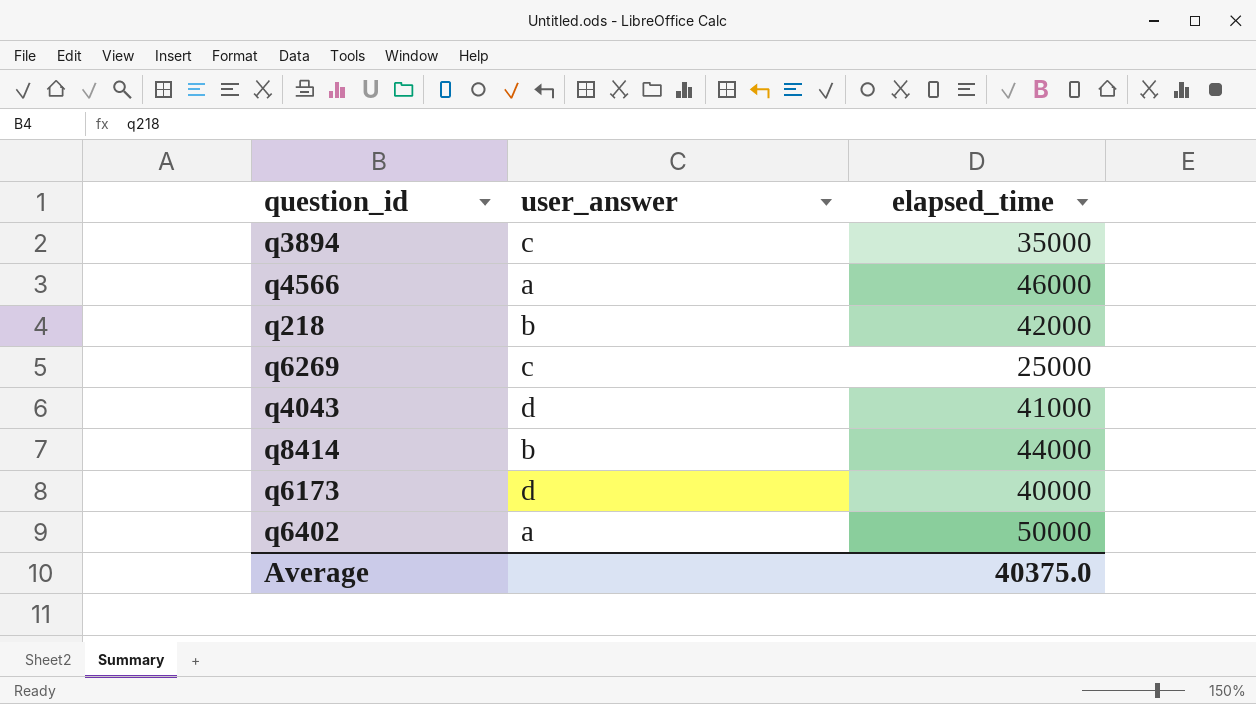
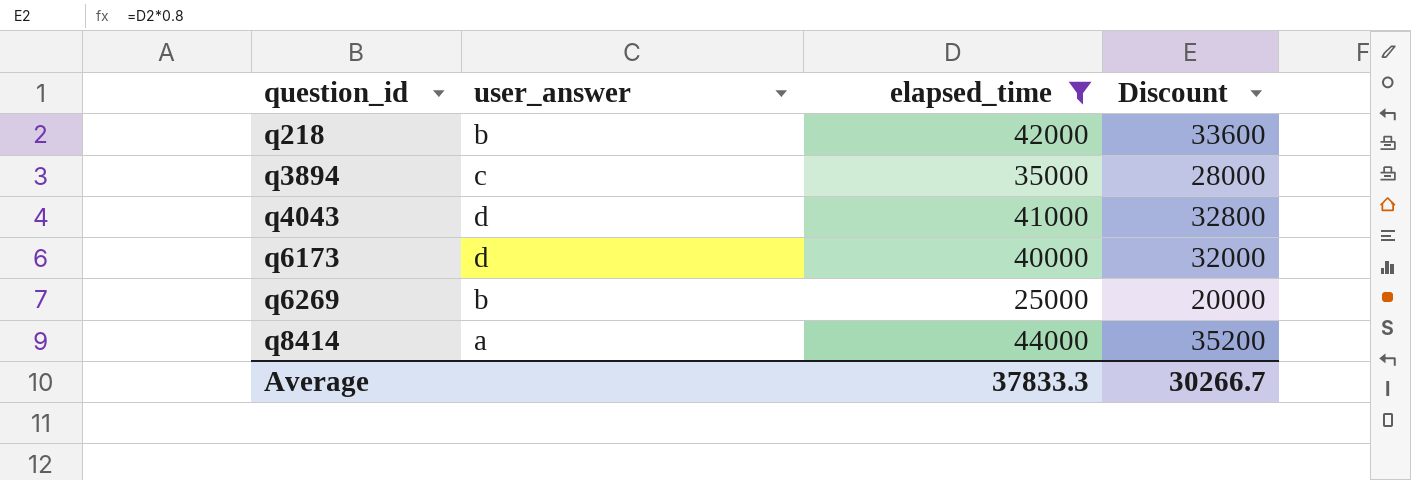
filter: none -> elapsed_time <= 44000
row order: none -> question_id ascending
column Discount | formula: none -> [elapsed_time] * 0.8
q6269 | user_answer: c -> b
q8414 | user_answer: b -> a
Average | elapsed_time: 40375.0 -> 37833.3

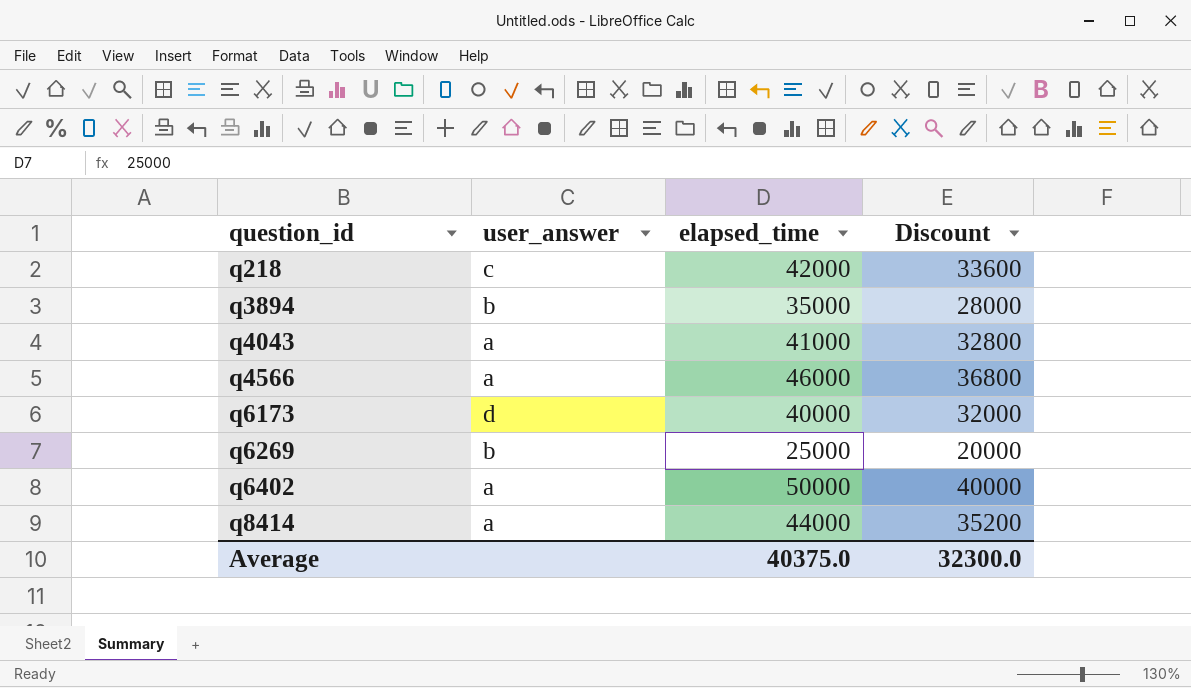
filter: elapsed_time <= 44000 -> none
q218 | user_answer: b -> c
q3894 | user_answer: c -> b
q4043 | user_answer: d -> a
Average | elapsed_time: 37833.3 -> 40375.0
Average | Discount: 30266.7 -> 32300.0

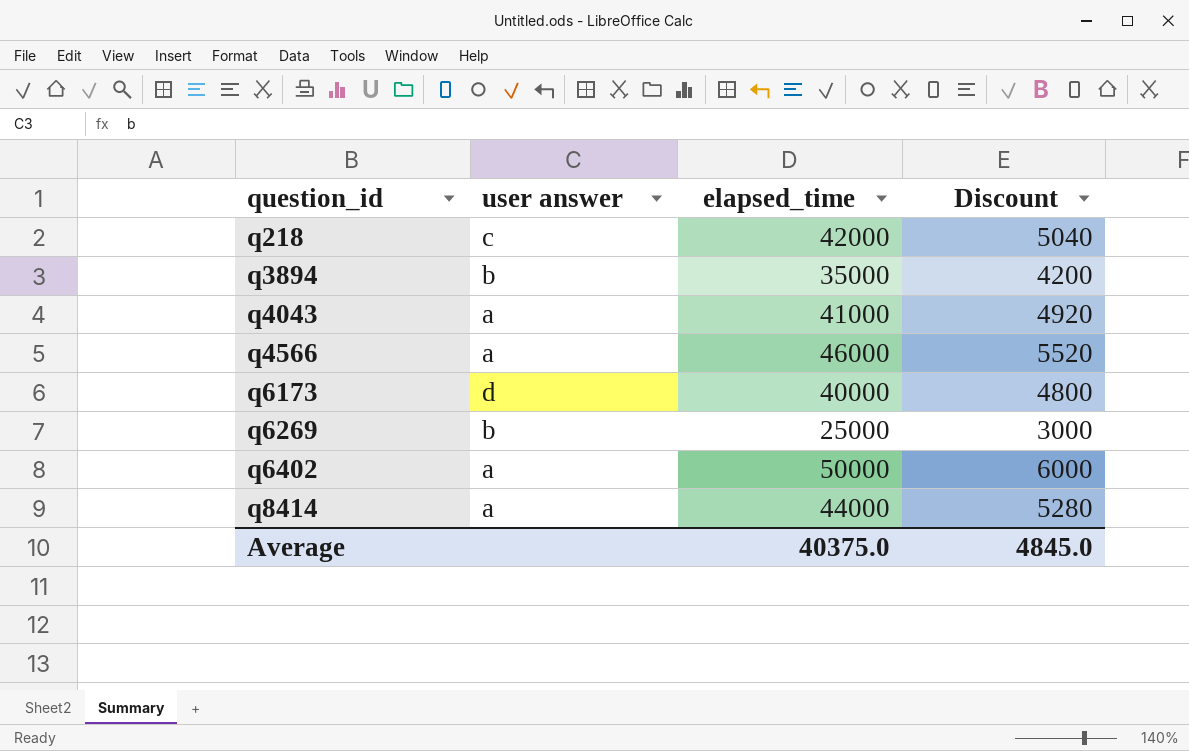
column name: user_answer -> user answer
column Discount | formula: [elapsed_time] * 0.8 -> [elapsed_time] * 0.12
Average | Discount: 32300.0 -> 4845.0

